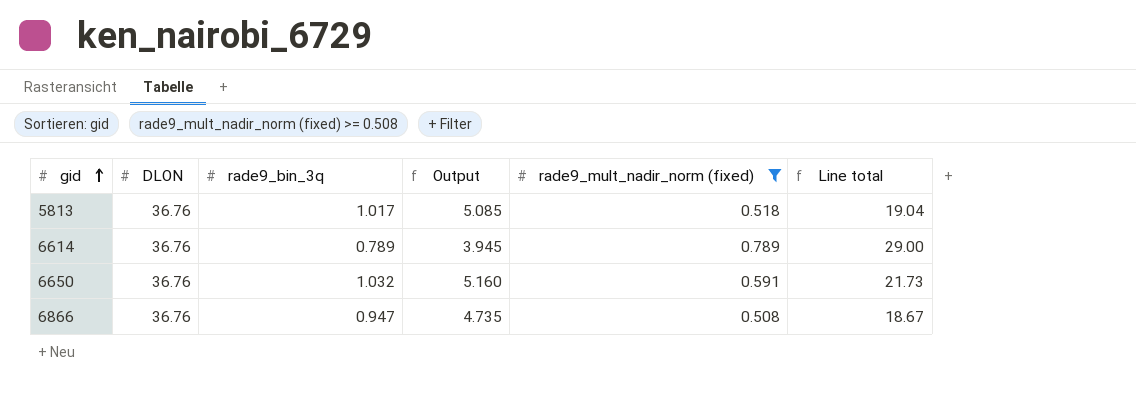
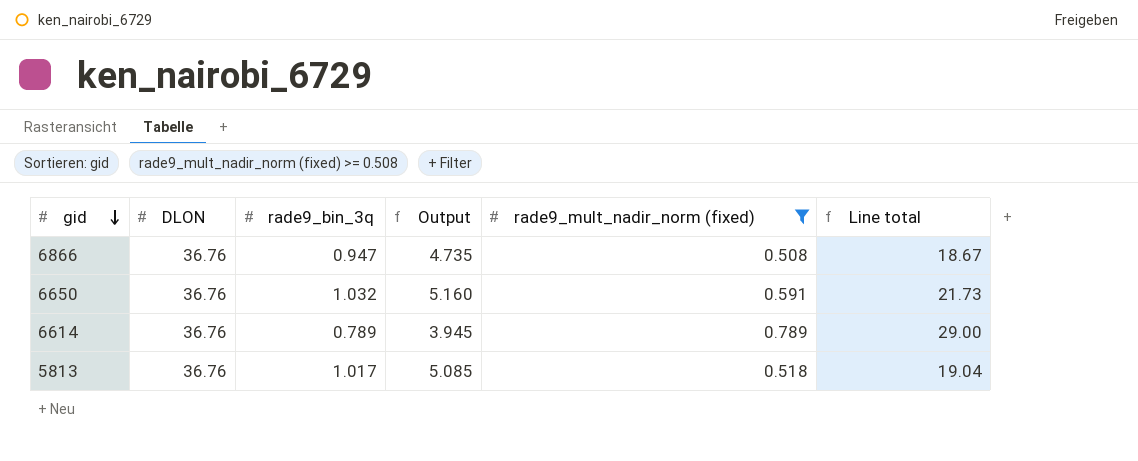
row order: gid ascending -> gid descending

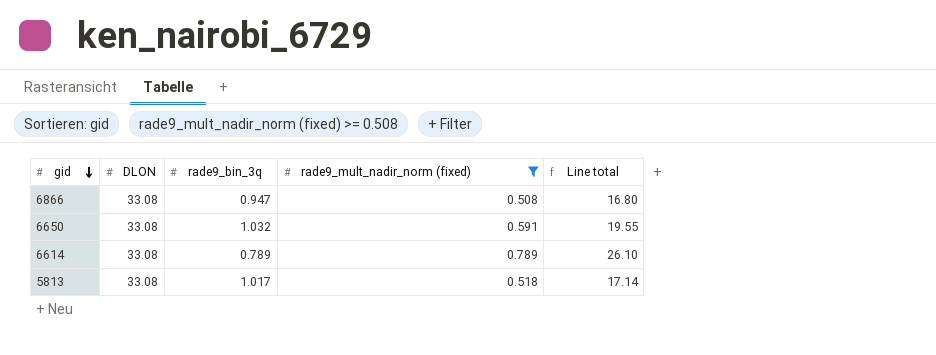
column Output | formula: [rade9_bin_3q] * 5 -> none
6866 | DLON: 36.76 -> 33.08
6866 | Line total: 18.67 -> 16.80
6650 | DLON: 36.76 -> 33.08
6650 | Line total: 21.73 -> 19.55
6614 | DLON: 36.76 -> 33.08
6614 | Line total: 29.00 -> 26.10
5813 | DLON: 36.76 -> 33.08
5813 | Line total: 19.04 -> 17.14

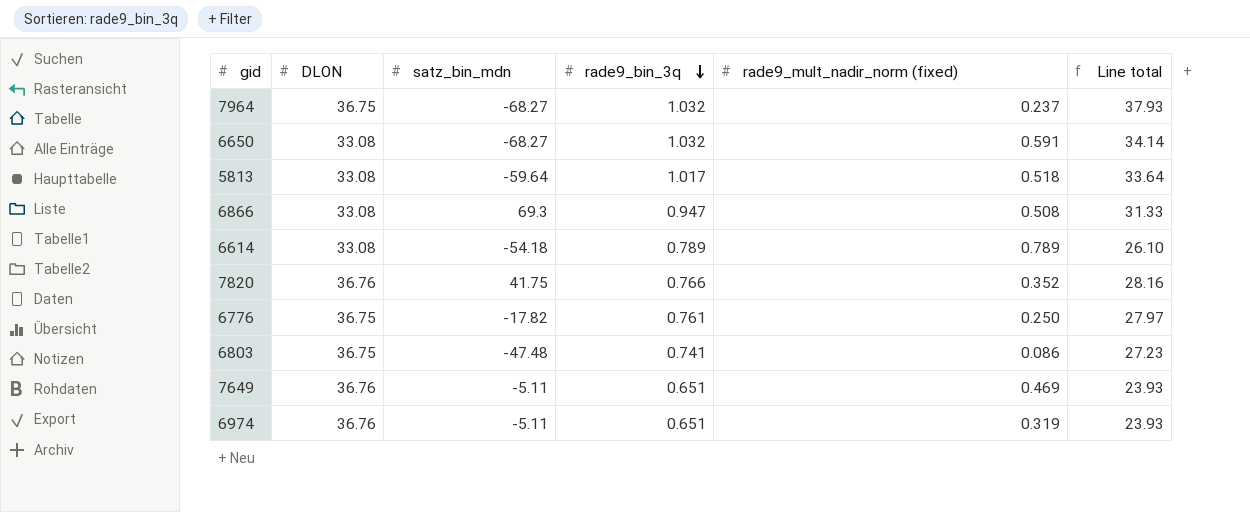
filter: rade9_mult_nadir_norm (fixed) >= 0.508 -> none
row order: gid descending -> rade9_bin_3q descending
column satz_bin_mdn | position: none -> 3
column Line total | formula: [DLON] * [rade9_mult_nadir_norm (fixed)] -> [DLON] * [rade9_bin_3q]

